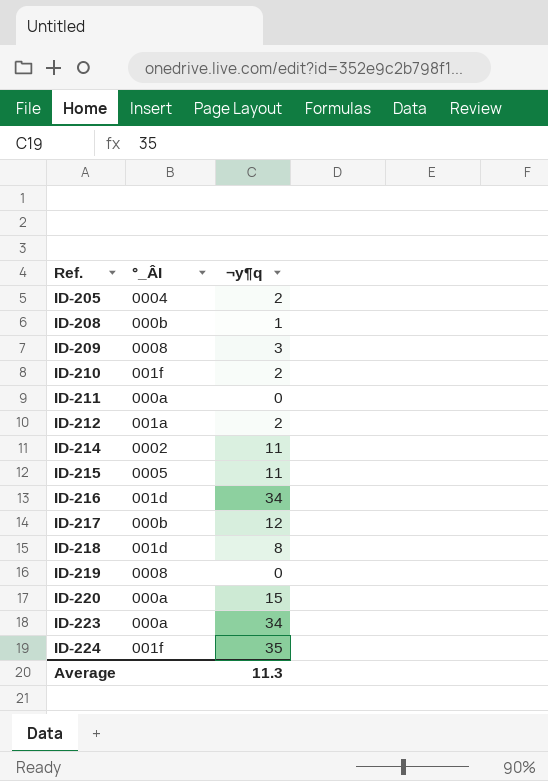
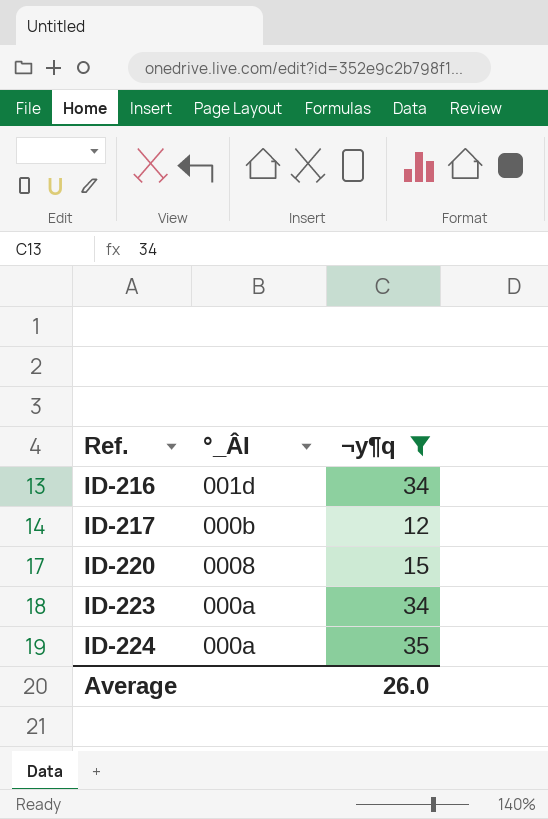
filter: none -> ¬y¶q >= 12
ID-220 | °_ÂI: 000a -> 0008
ID-224 | °_ÂI: 001f -> 000a
Average | ¬y¶q: 11.3 -> 26.0

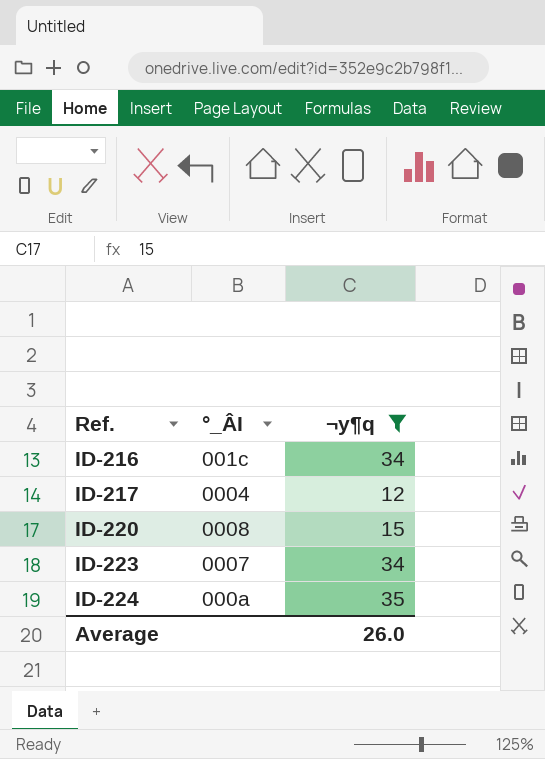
ID-216 | °_ÂI: 001d -> 001c
ID-217 | °_ÂI: 000b -> 0004
ID-223 | °_ÂI: 000a -> 0007

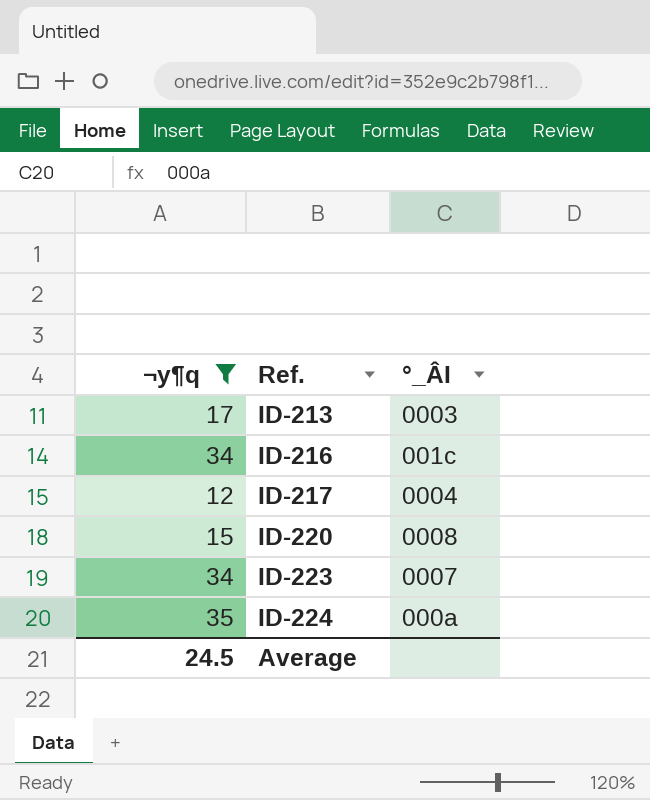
column ¬y¶q | position: 3 -> 1
row ID-213: none -> 17 | 0003
Average | ¬y¶q: 26.0 -> 24.5

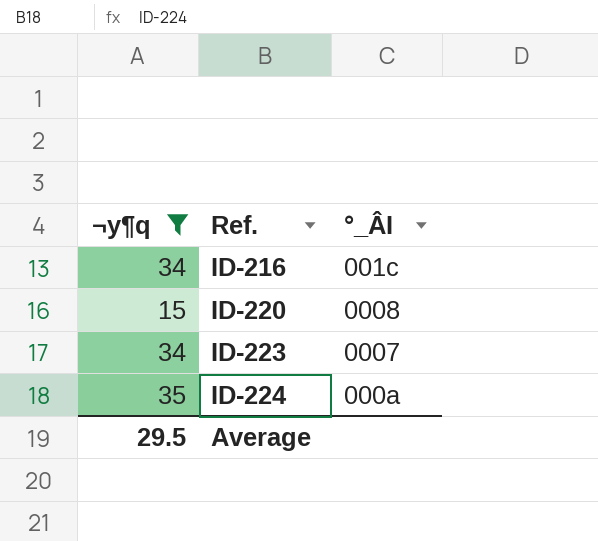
row ID-213: 17 | 0003 -> none
row ID-217: 12 | 0004 -> none
Average | ¬y¶q: 24.5 -> 29.5

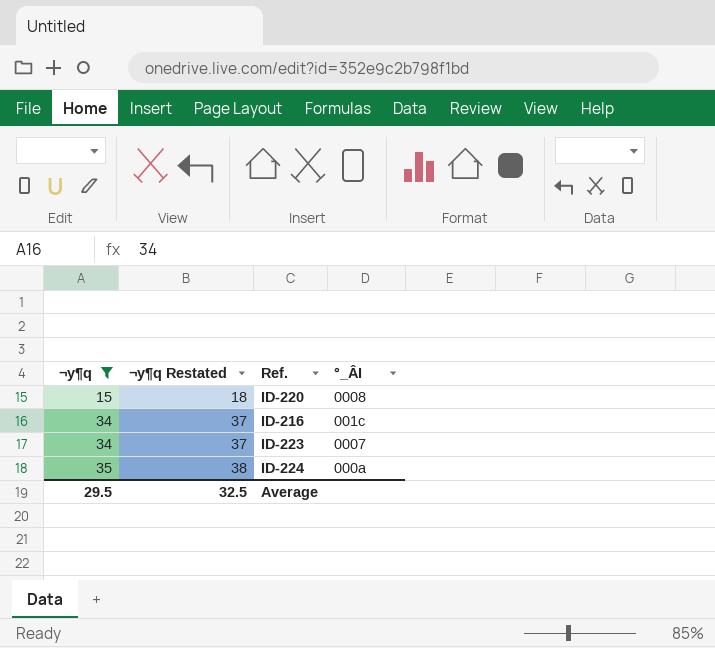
row order: Ref. ascending -> ¬y¶q ascending
column ¬y¶q Restated | formula: none -> [¬y¶q] + 3

